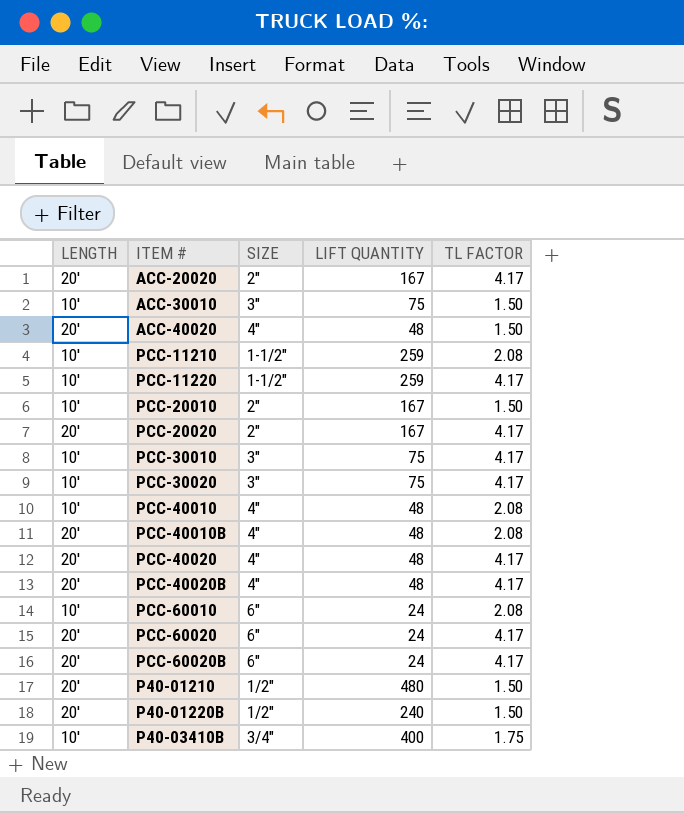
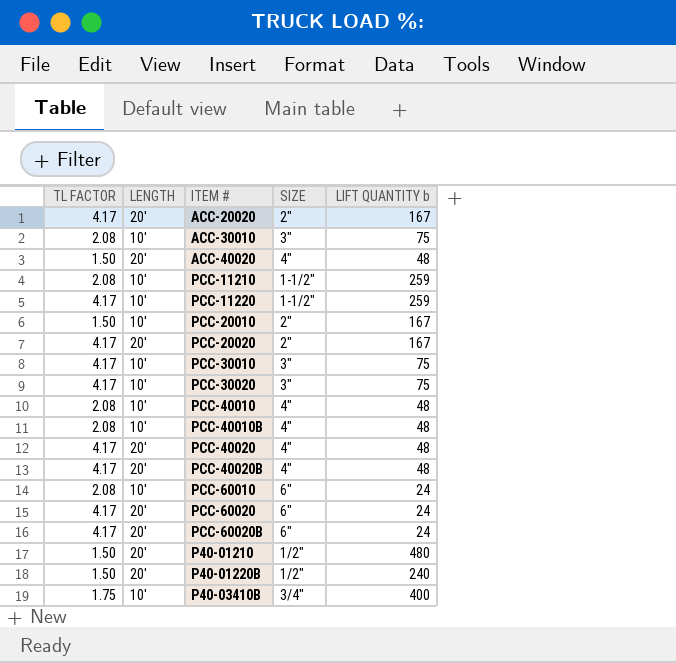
column TL FACTOR | position: 5 -> 1
column name: LIFT QUANTITY -> LIFT QUANTITY b
ACC-30010 | TL FACTOR: 1.50 -> 2.08
PCC-40010B | LENGTH: 20' -> 10'

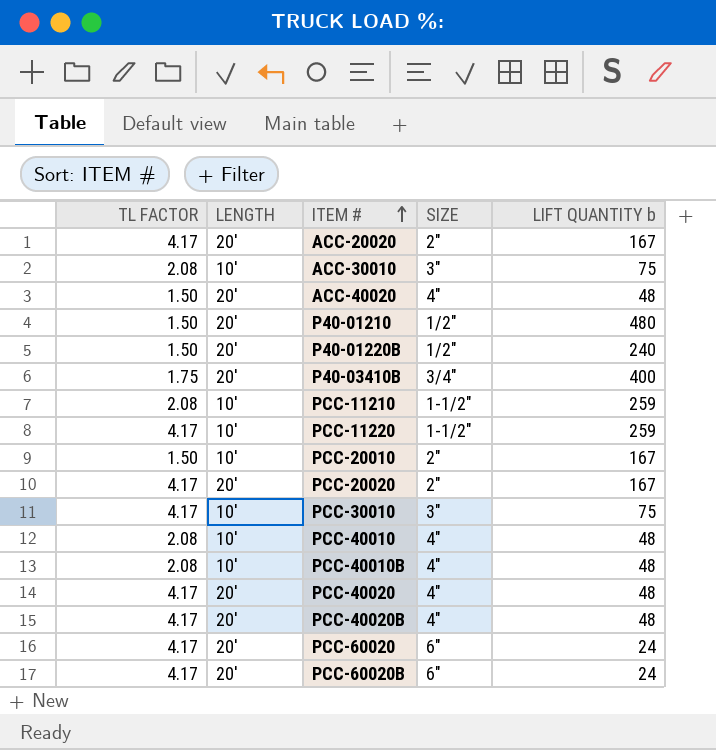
row order: none -> ITEM # ascending
row PCC-30020: 4.17 | 10' | 3" | 75 -> none
row PCC-60010: 2.08 | 10' | 6" | 24 -> none
P40-03410B | LENGTH: 10' -> 20'

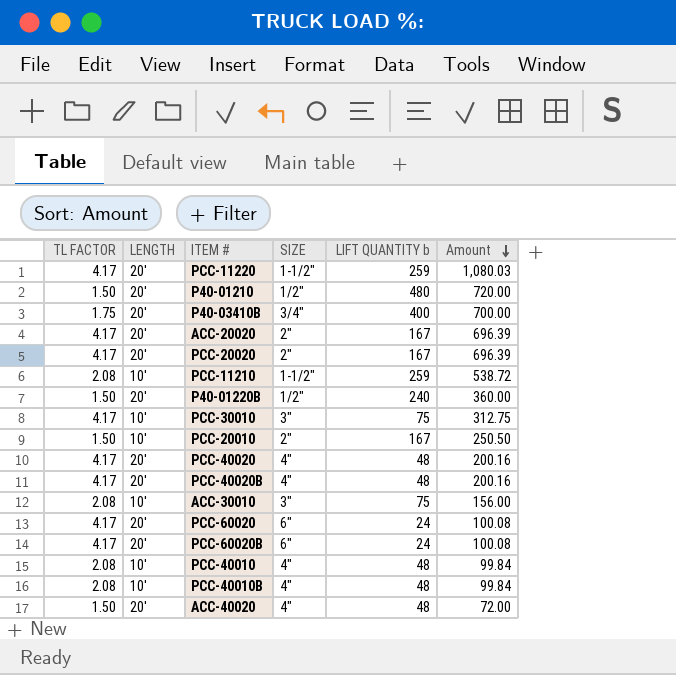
row order: ITEM # ascending -> Amount descending
column Amount | formula: none -> [TL FACTOR] * [LIFT QUANTITY b]
PCC-11220 | LENGTH: 10' -> 20'

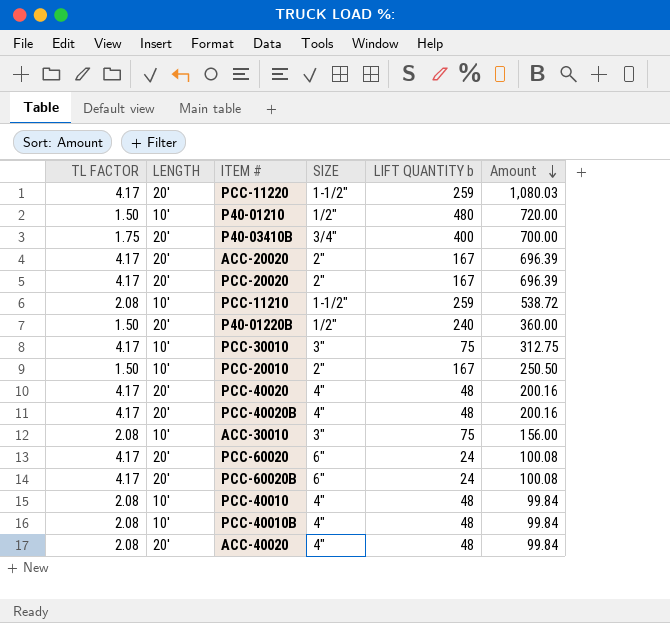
P40-01210 | LENGTH: 20' -> 10'
ACC-40020 | TL FACTOR: 1.50 -> 2.08
ACC-40020 | Amount: 72.00 -> 99.84

